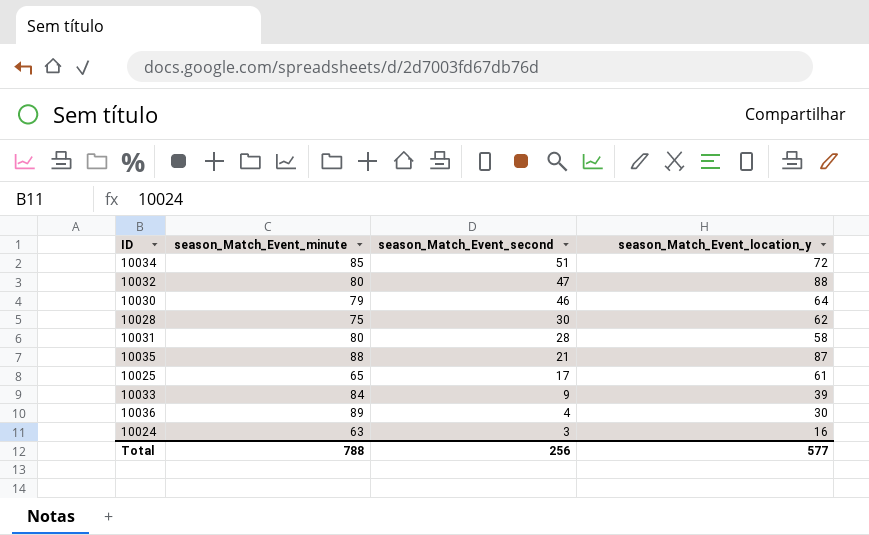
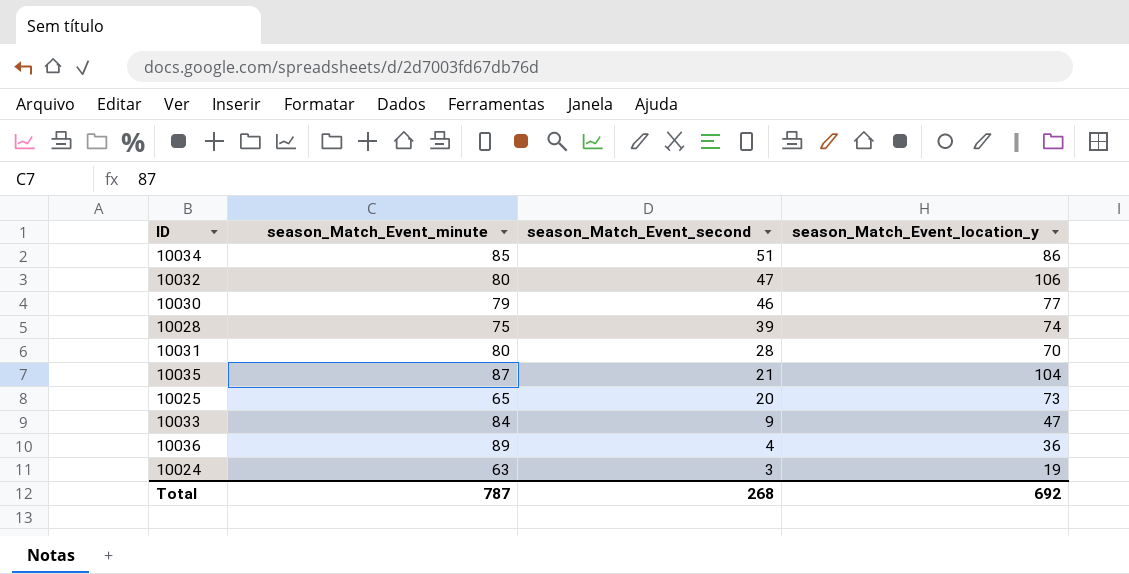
10034 | season_Match_Event_location_y: 72 -> 86
10032 | season_Match_Event_location_y: 88 -> 106
10030 | season_Match_Event_location_y: 64 -> 77
10028 | season_Match_Event_second: 30 -> 39
10028 | season_Match_Event_location_y: 62 -> 74
10031 | season_Match_Event_location_y: 58 -> 70
10035 | season_Match_Event_minute: 88 -> 87
10035 | season_Match_Event_location_y: 87 -> 104
10025 | season_Match_Event_second: 17 -> 20
10025 | season_Match_Event_location_y: 61 -> 73
10033 | season_Match_Event_location_y: 39 -> 47
10036 | season_Match_Event_location_y: 30 -> 36
10024 | season_Match_Event_location_y: 16 -> 19
Total | season_Match_Event_minute: 788 -> 787
Total | season_Match_Event_second: 256 -> 268
Total | season_Match_Event_location_y: 577 -> 692

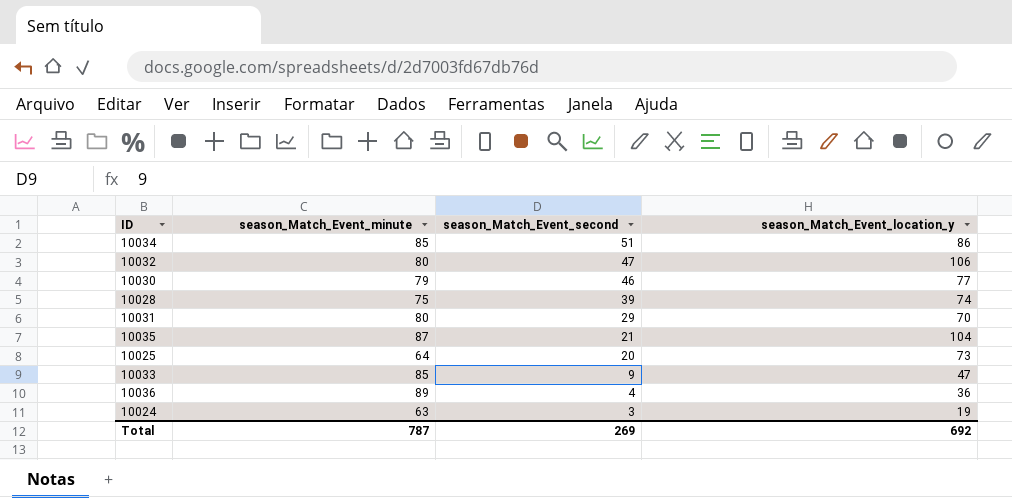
10031 | season_Match_Event_second: 28 -> 29
10025 | season_Match_Event_minute: 65 -> 64
10033 | season_Match_Event_minute: 84 -> 85
Total | season_Match_Event_second: 268 -> 269

